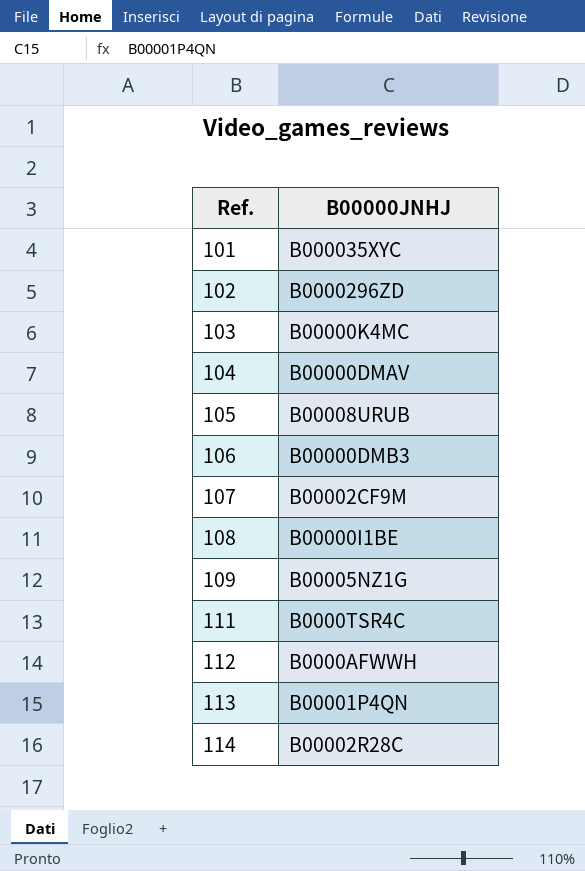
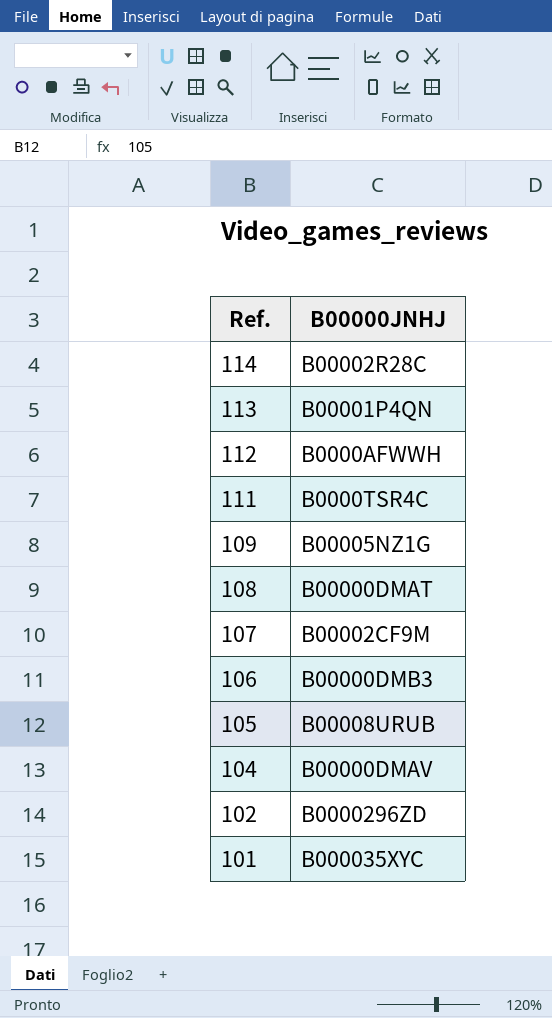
row order: Ref. ascending -> Ref. descending
row 103: B00000K4MC -> none
108 | B00000JNHJ: B00000I1BE -> B00000DMAT

